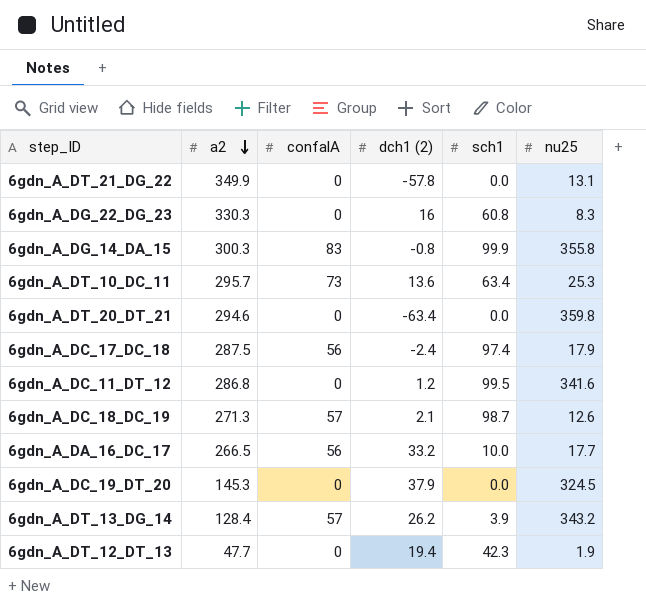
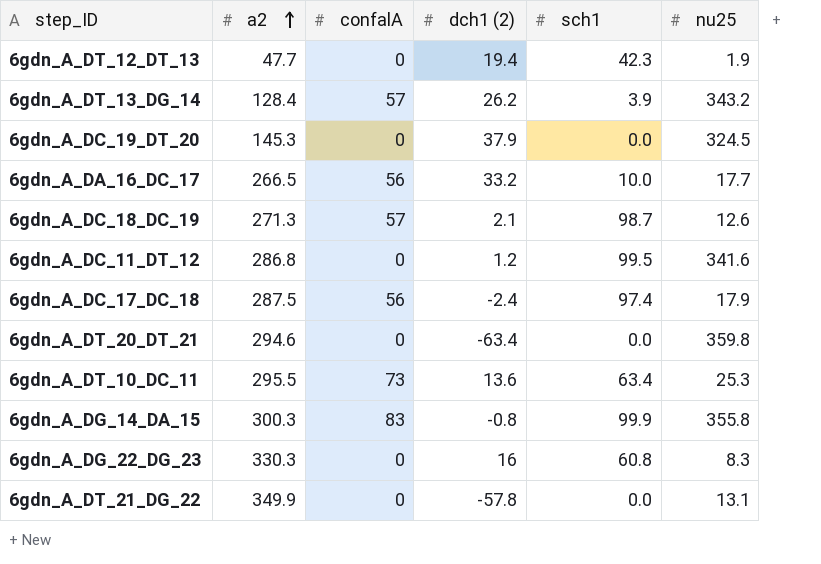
row order: a2 descending -> a2 ascending
6gdn_A_DT_10_DC_11 | a2: 295.7 -> 295.5

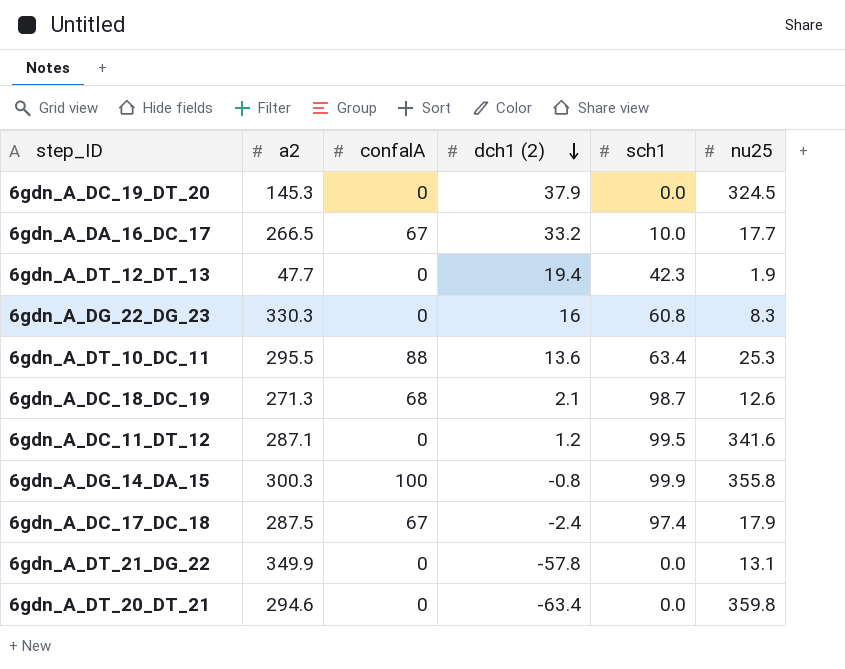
row order: a2 ascending -> dch1 (2) descending
row 6gdn_A_DT_13_DG_14: 128.4 | 57 | 26.2 | 3.9 | 343.2 -> none
6gdn_A_DA_16_DC_17 | confalA: 56 -> 67
6gdn_A_DT_10_DC_11 | confalA: 73 -> 88
6gdn_A_DC_18_DC_19 | confalA: 57 -> 68
6gdn_A_DC_11_DT_12 | a2: 286.8 -> 287.1
6gdn_A_DG_14_DA_15 | confalA: 83 -> 100
6gdn_A_DC_17_DC_18 | confalA: 56 -> 67

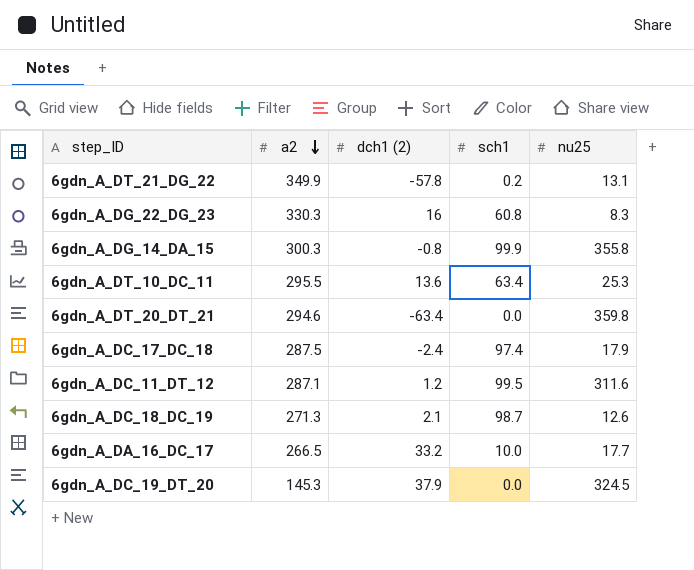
row order: dch1 (2) descending -> a2 descending
column confalA | position: 3 -> none
row 6gdn_A_DT_12_DT_13: 47.7 | 0 | 19.4 | 42.3 | 1.9 -> none
6gdn_A_DT_21_DG_22 | sch1: 0.0 -> 0.2
6gdn_A_DC_11_DT_12 | nu25: 341.6 -> 311.6

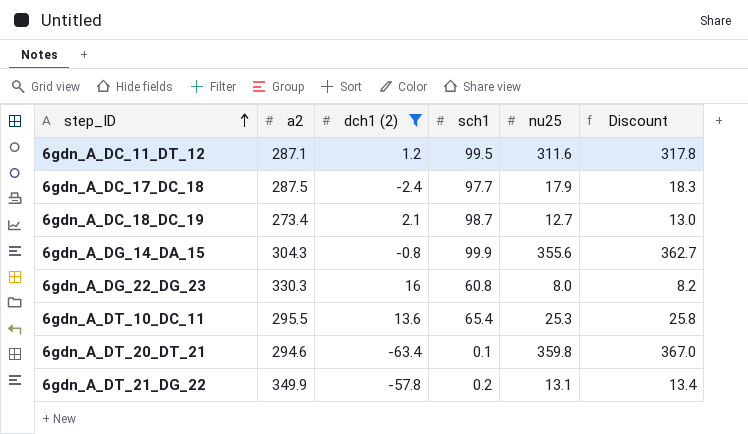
filter: none -> dch1 (2) <= 16
row order: a2 descending -> step_ID ascending
column Discount | formula: none -> [nu25] * 1.02
6gdn_A_DC_17_DC_18 | sch1: 97.4 -> 97.7
6gdn_A_DC_18_DC_19 | a2: 271.3 -> 273.4
6gdn_A_DC_18_DC_19 | nu25: 12.6 -> 12.7
6gdn_A_DG_14_DA_15 | a2: 300.3 -> 304.3
6gdn_A_DG_14_DA_15 | nu25: 355.8 -> 355.6
6gdn_A_DG_22_DG_23 | nu25: 8.3 -> 8.0
6gdn_A_DT_10_DC_11 | sch1: 63.4 -> 65.4
6gdn_A_DT_20_DT_21 | sch1: 0.0 -> 0.1

